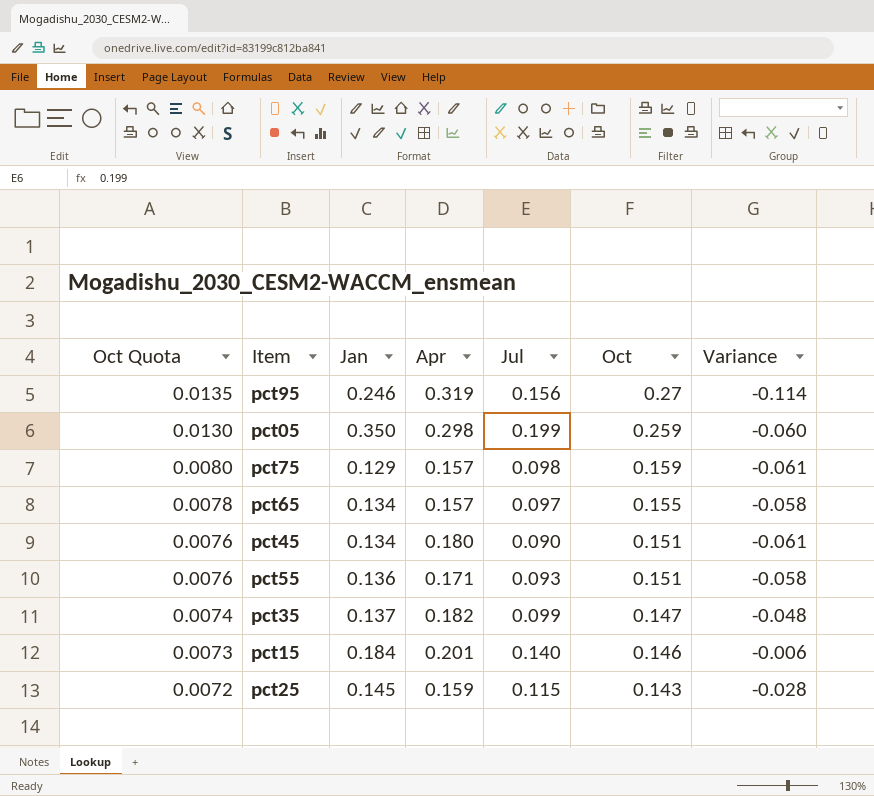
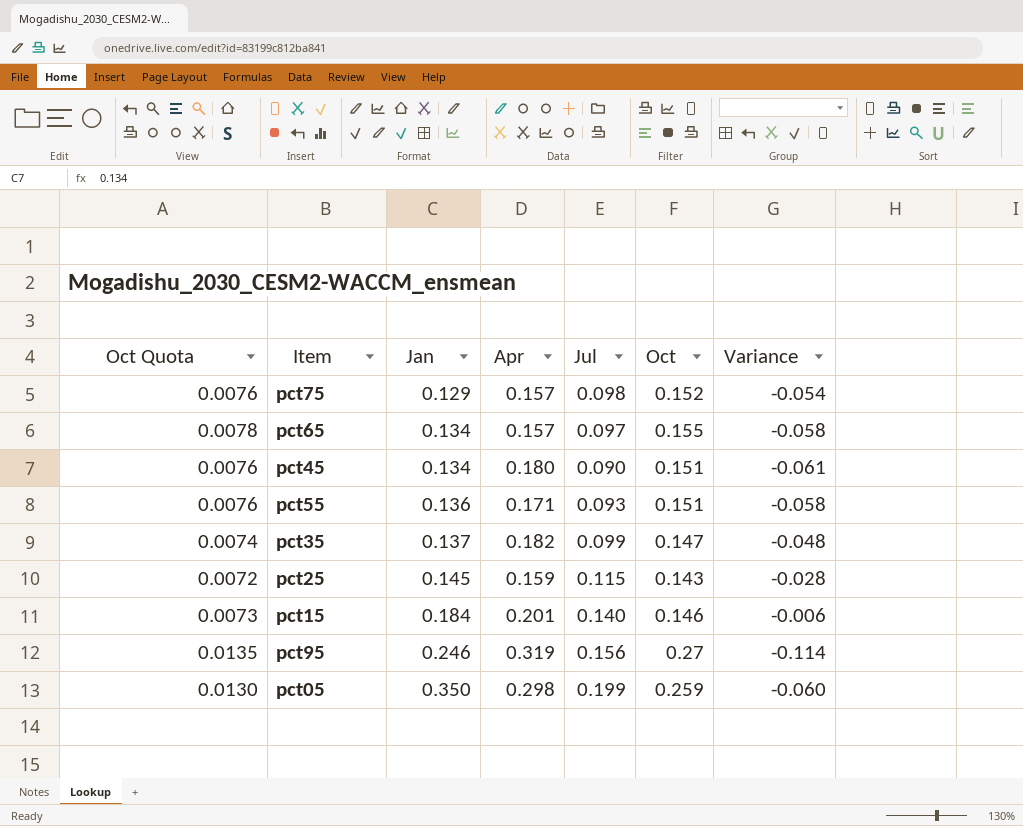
row order: Oct Quota descending -> Jan ascending
pct75 | Oct Quota: 0.0080 -> 0.0076
pct75 | Oct: 0.159 -> 0.152
pct75 | Variance: -0.061 -> -0.054

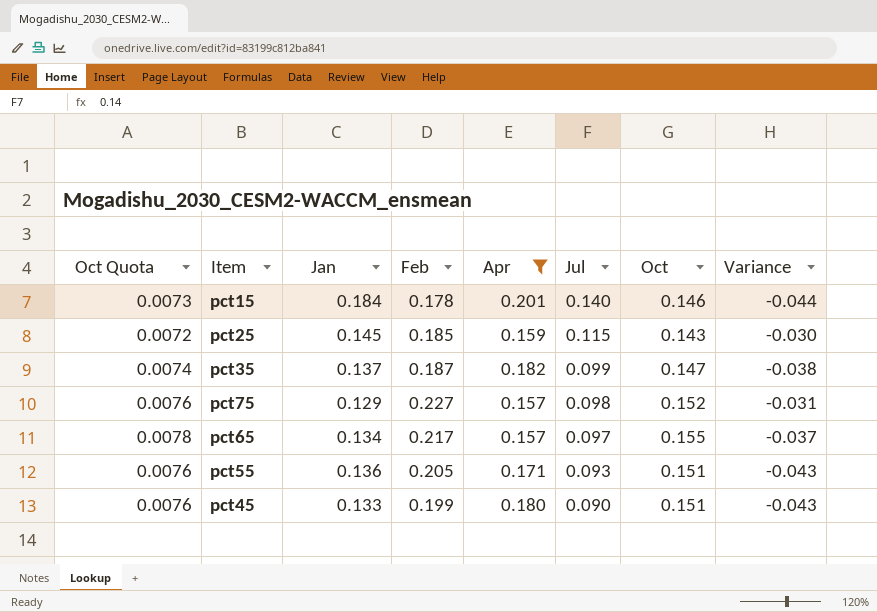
filter: none -> Apr <= 0.201
row order: Jan ascending -> Jul descending
column Feb | position: none -> 4
column Variance | formula: [Jul] - [Oct] -> [Jul] - [Jan]
pct45 | Jan: 0.134 -> 0.133

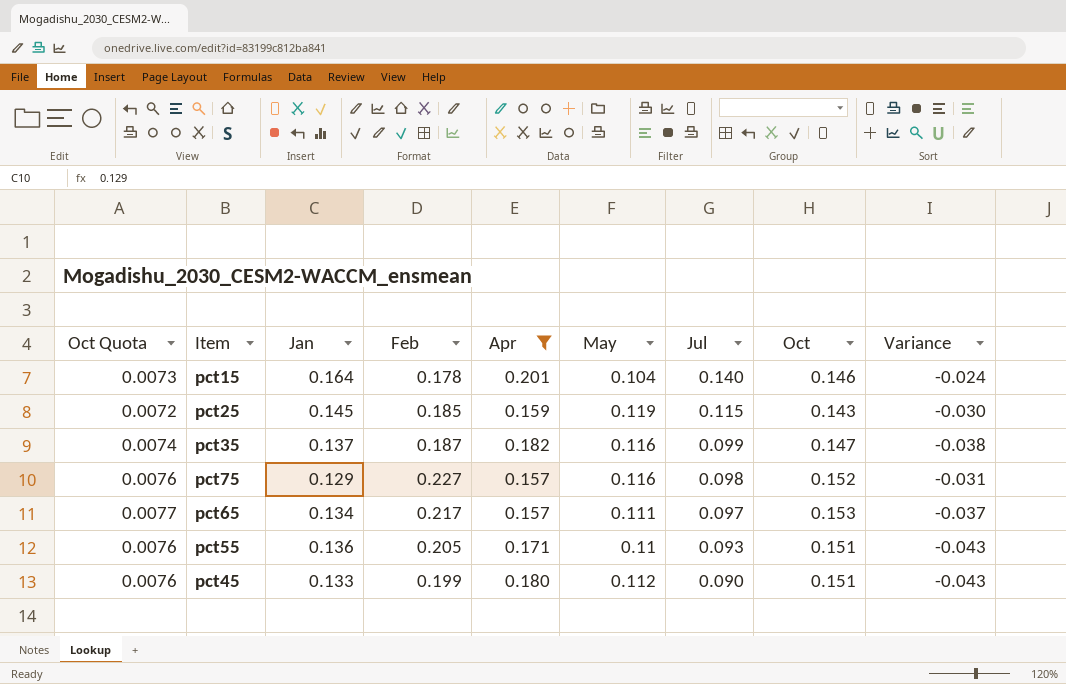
column May | position: none -> 6
pct15 | Jan: 0.184 -> 0.164
pct15 | Variance: -0.044 -> -0.024
pct65 | Oct Quota: 0.0078 -> 0.0077
pct65 | Oct: 0.155 -> 0.153

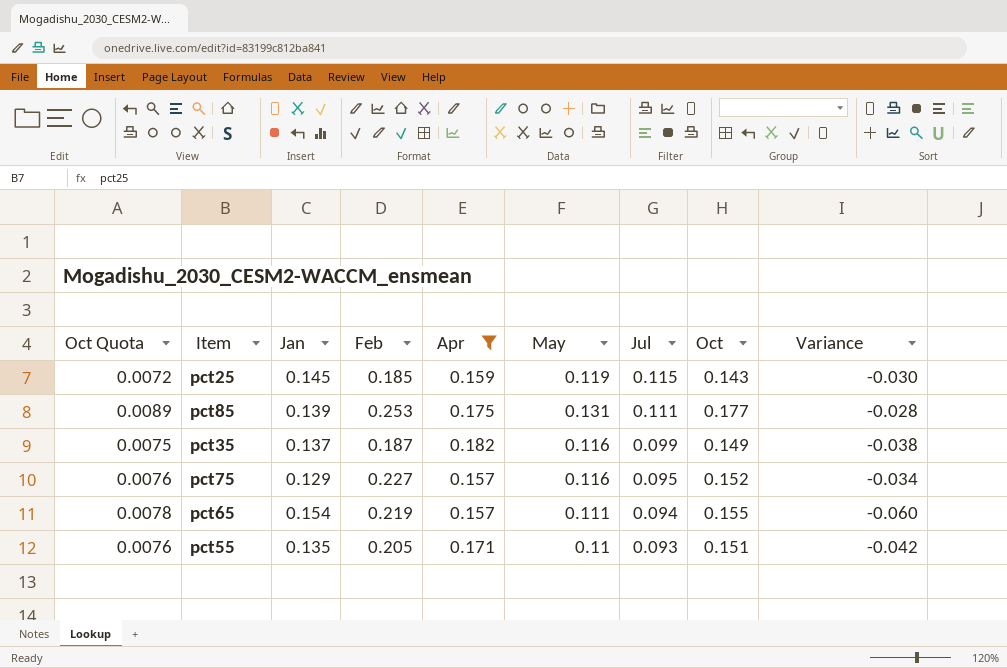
row pct15: 0.0073 | 0.164 | 0.178 | 0.201 | 0.104 | 0.140 | 0.146 | -0.024 -> none
row pct45: 0.0076 | 0.133 | 0.199 | 0.180 | 0.112 | 0.090 | 0.151 | -0.043 -> none
row pct85: none -> 0.0089 | 0.139 | 0.253 | 0.175 | 0.131 | 0.111 | 0.177 | -0.028
pct35 | Oct Quota: 0.0074 -> 0.0075
pct35 | Oct: 0.147 -> 0.149
pct75 | Jul: 0.098 -> 0.095
pct75 | Variance: -0.031 -> -0.034
pct65 | Oct Quota: 0.0077 -> 0.0078
pct65 | Jan: 0.134 -> 0.154
pct65 | Feb: 0.217 -> 0.219
pct65 | Jul: 0.097 -> 0.094
pct65 | Oct: 0.153 -> 0.155
pct65 | Variance: -0.037 -> -0.060
pct55 | Jan: 0.136 -> 0.135
pct55 | Variance: -0.043 -> -0.042

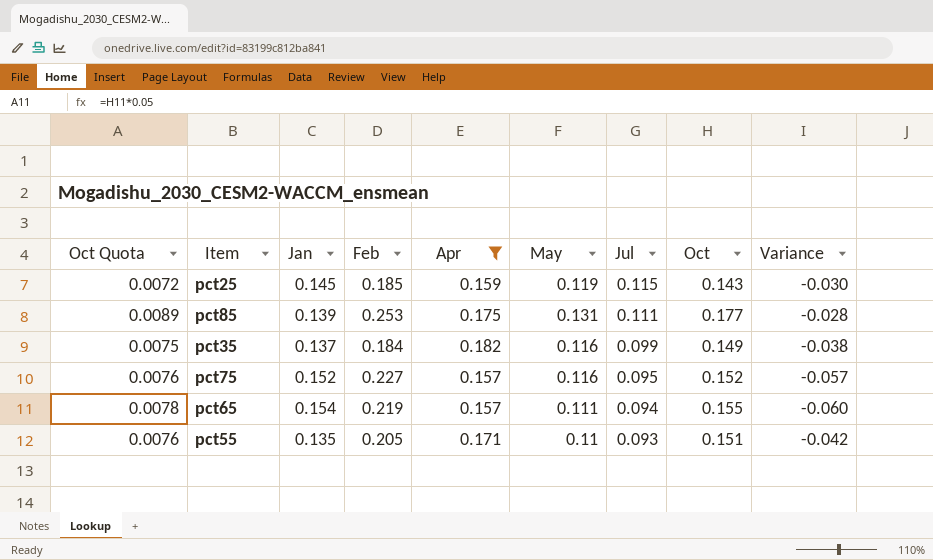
pct35 | Feb: 0.187 -> 0.184
pct75 | Jan: 0.129 -> 0.152
pct75 | Variance: -0.034 -> -0.057

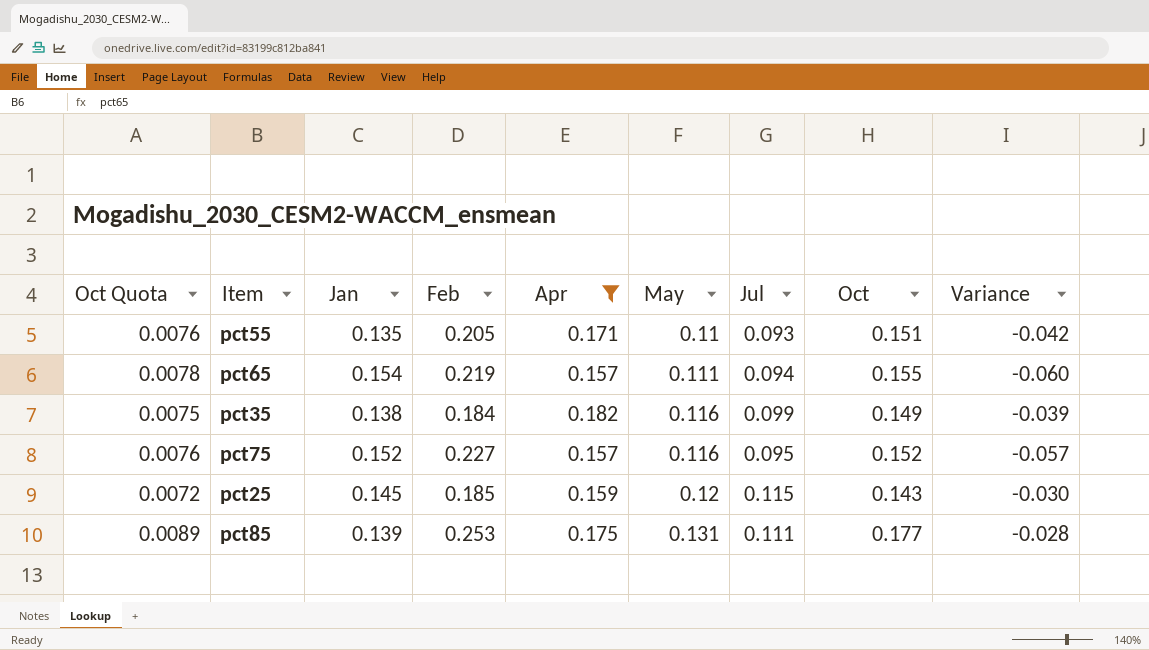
row order: Jul descending -> May ascending
pct35 | Jan: 0.137 -> 0.138
pct35 | Variance: -0.038 -> -0.039
pct25 | May: 0.119 -> 0.12

